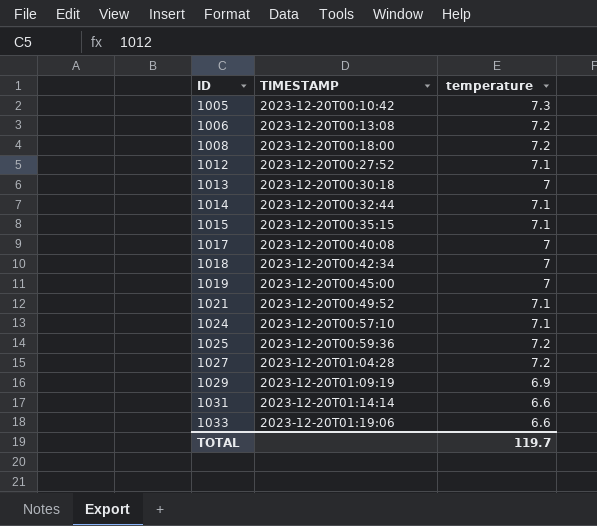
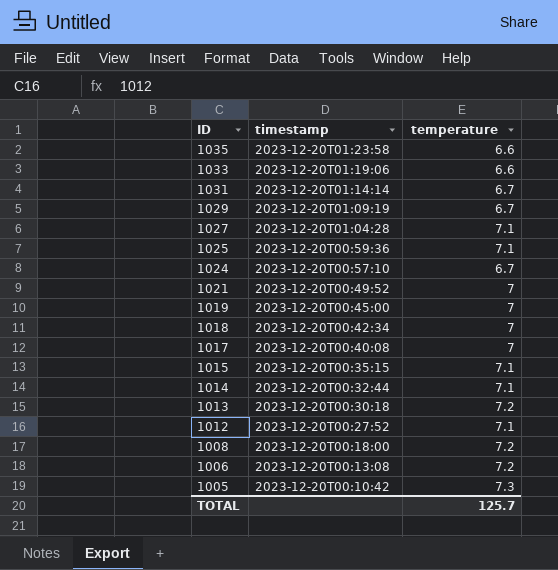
row order: ID ascending -> ID descending
column name: TIMESTAMP -> timestamp
row 1035: none -> 2023-12-20T01:23:58 | 6.6
1031 | temperature: 6.6 -> 6.7
1029 | temperature: 6.9 -> 6.7
1027 | temperature: 7.2 -> 7.1
1025 | temperature: 7.2 -> 7.1
1024 | temperature: 7.1 -> 6.7
1021 | temperature: 7.1 -> 7
1013 | temperature: 7 -> 7.2
TOTAL | temperature: 119.7 -> 125.7

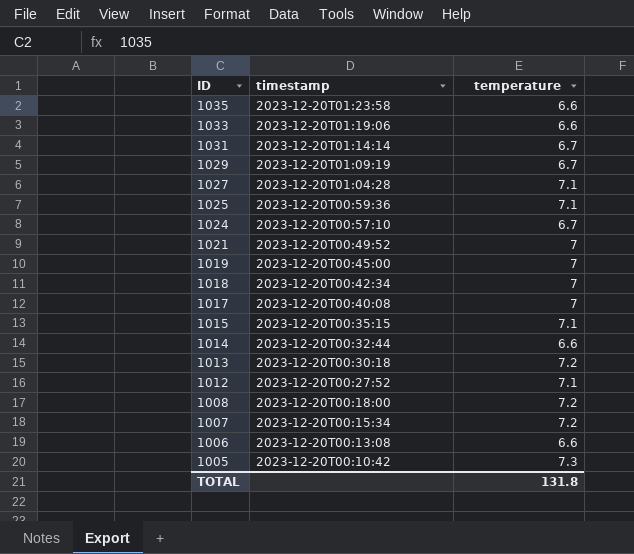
1014 | temperature: 7.1 -> 6.6
row 1007: none -> 2023-12-20T00:15:34 | 7.2
1006 | temperature: 7.2 -> 6.6
TOTAL | temperature: 125.7 -> 131.8

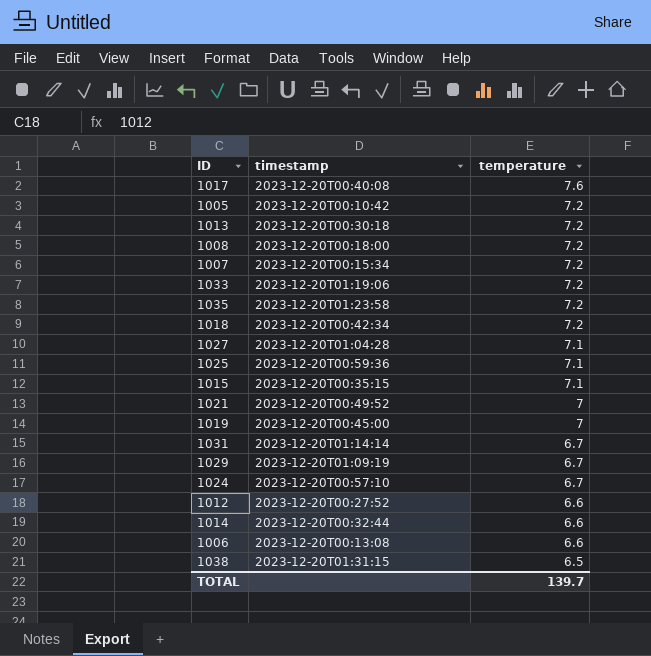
row order: ID descending -> temperature descending
1017 | temperature: 7 -> 7.6
1005 | temperature: 7.3 -> 7.2
1033 | temperature: 6.6 -> 7.2
1035 | temperature: 6.6 -> 7.2
1018 | temperature: 7 -> 7.2
1012 | temperature: 7.1 -> 6.6
row 1038: none -> 2023-12-20T01:31:15 | 6.5
TOTAL | temperature: 131.8 -> 139.7

